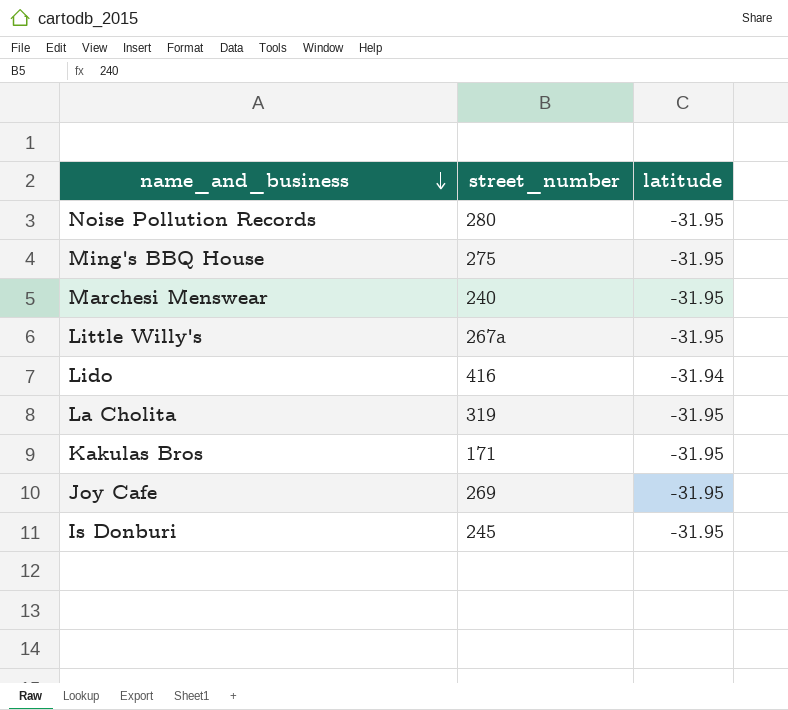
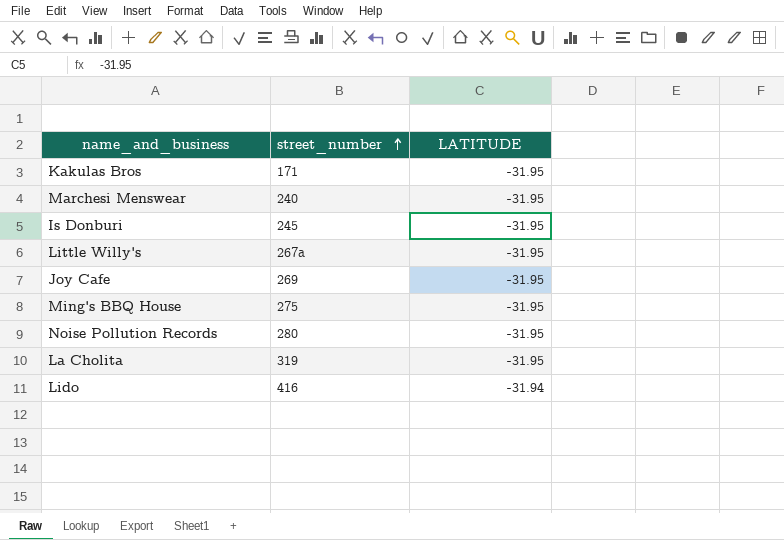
row order: name_and_business descending -> street_number ascending
column name: latitude -> LATITUDE

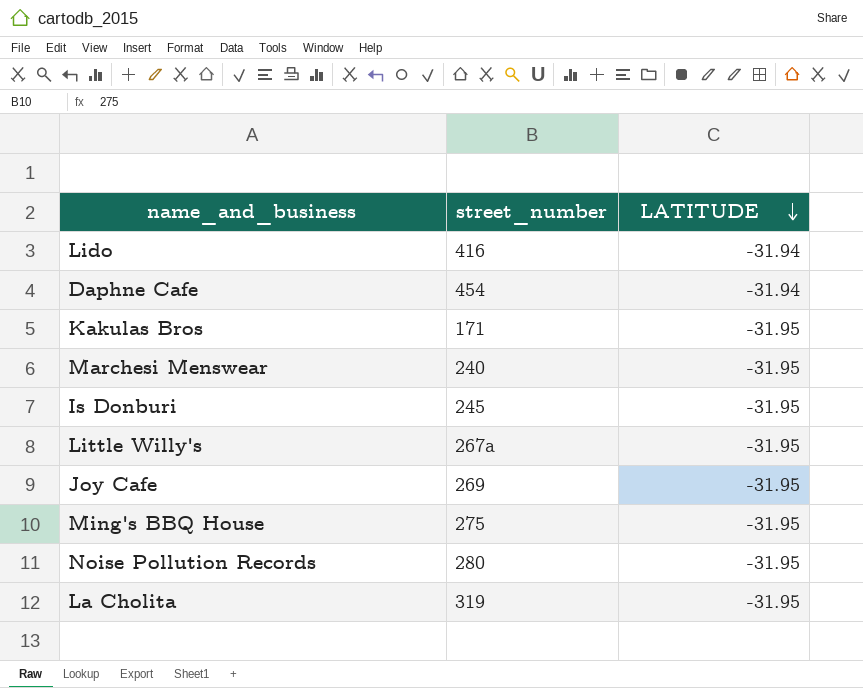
row order: street_number ascending -> LATITUDE descending
row Daphne Cafe: none -> 454 | -31.94

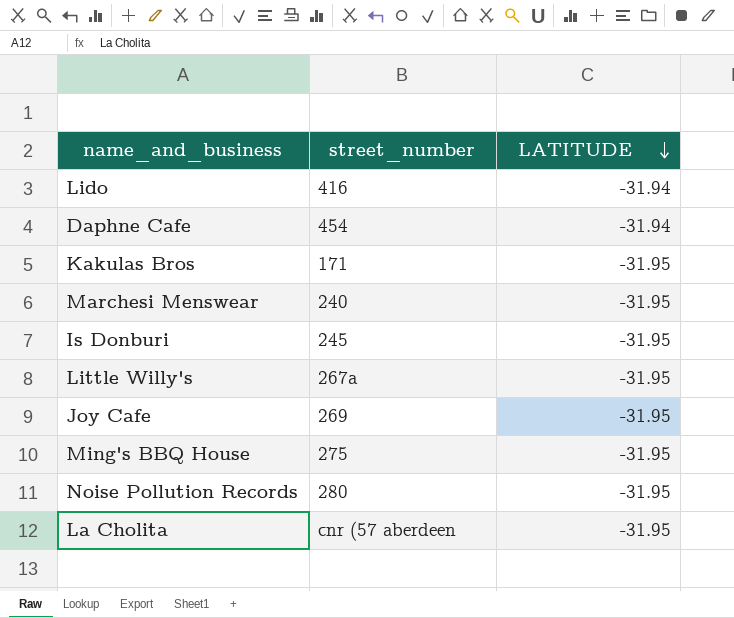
La Cholita | street_number: 319 -> cnr (57 aberdeen

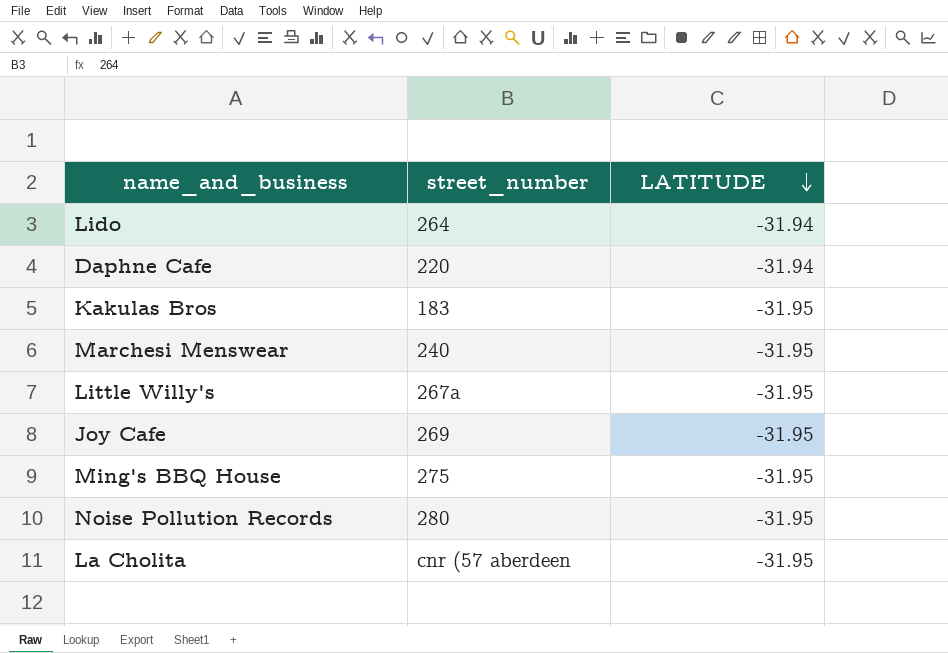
row Is Donburi: 245 | -31.95 -> none
Lido | street_number: 416 -> 264
Daphne Cafe | street_number: 454 -> 220
Kakulas Bros | street_number: 171 -> 183

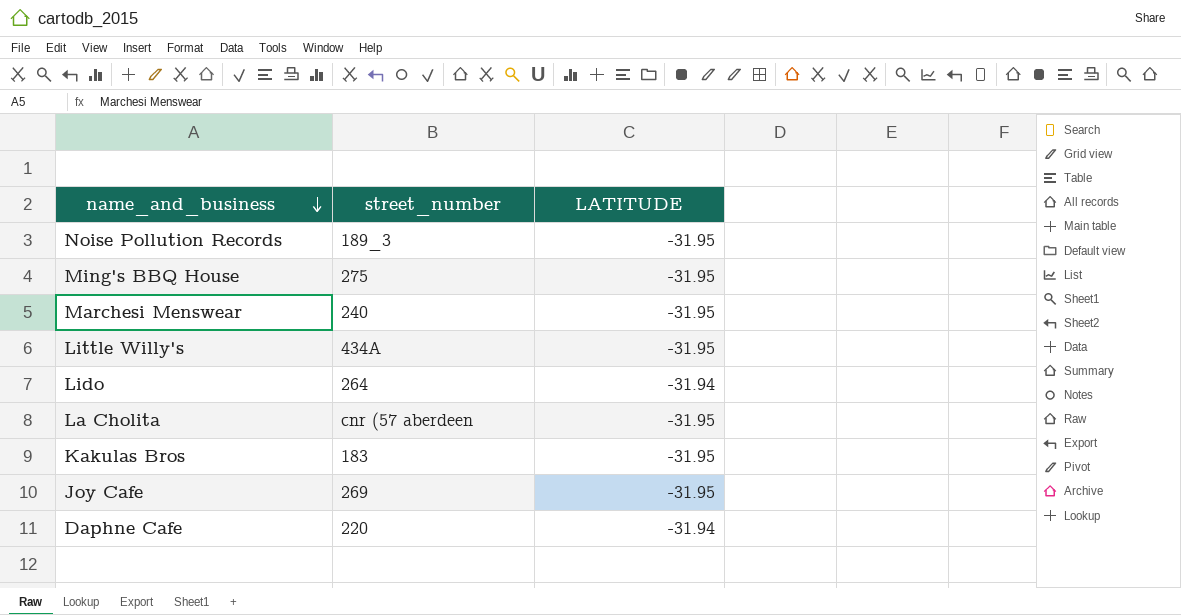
row order: LATITUDE descending -> name_and_business descending
Noise Pollution Records | street_number: 280 -> 189_3
Little Willy's | street_number: 267a -> 434A

